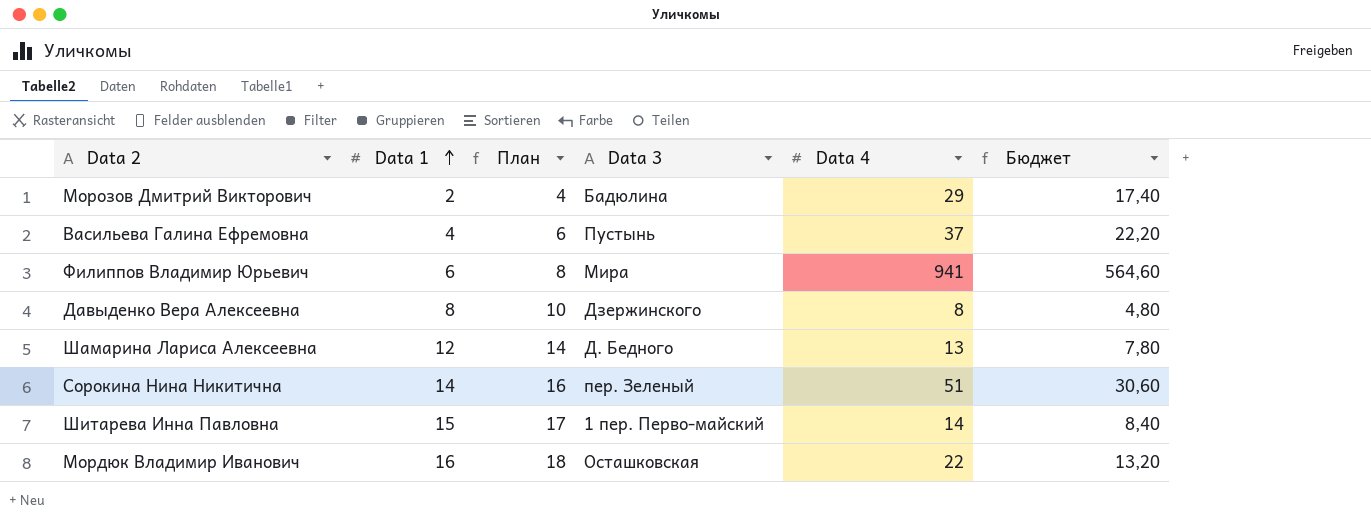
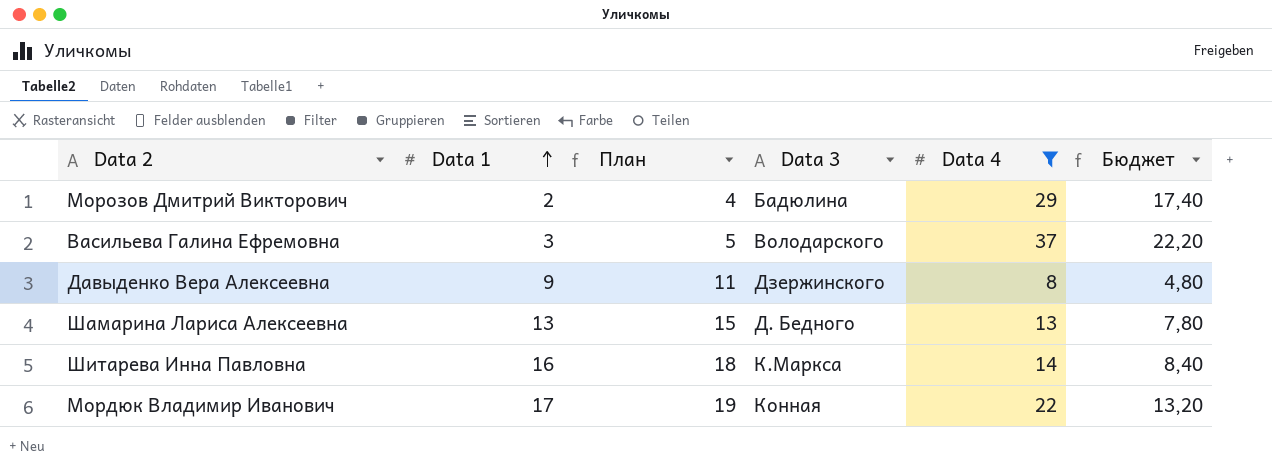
filter: none -> Data 4 <= 37
Васильева Галина Ефремовна | Data 1: 4 -> 3
Васильева Галина Ефремовна | План: 6 -> 5
Васильева Галина Ефремовна | Data 3: Пустынь -> Володарского
Давыденко Вера Алексеевна | Data 1: 8 -> 9
Давыденко Вера Алексеевна | План: 10 -> 11
Шамарина Лариса Алексеевна | Data 1: 12 -> 13
Шамарина Лариса Алексеевна | План: 14 -> 15
Шитарева Инна Павловна | Data 1: 15 -> 16
Шитарева Инна Павловна | План: 17 -> 18
Шитарева Инна Павловна | Data 3: 1 пер. Перво-майский -> К.Маркса
Мордюк Владимир Иванович | Data 1: 16 -> 17
Мордюк Владимир Иванович | План: 18 -> 19
Мордюк Владимир Иванович | Data 3: Осташковская -> Конная

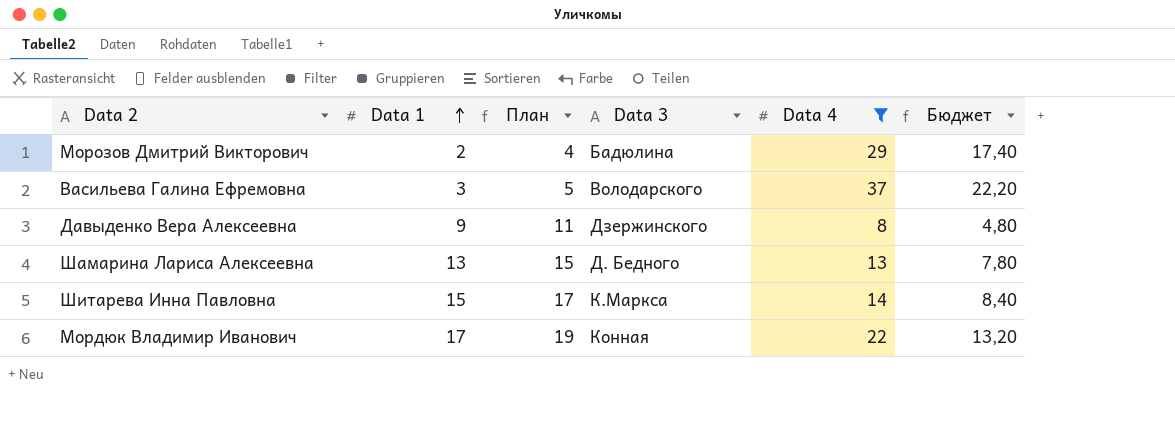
Шитарева Инна Павловна | Data 1: 16 -> 15
Шитарева Инна Павловна | План: 18 -> 17

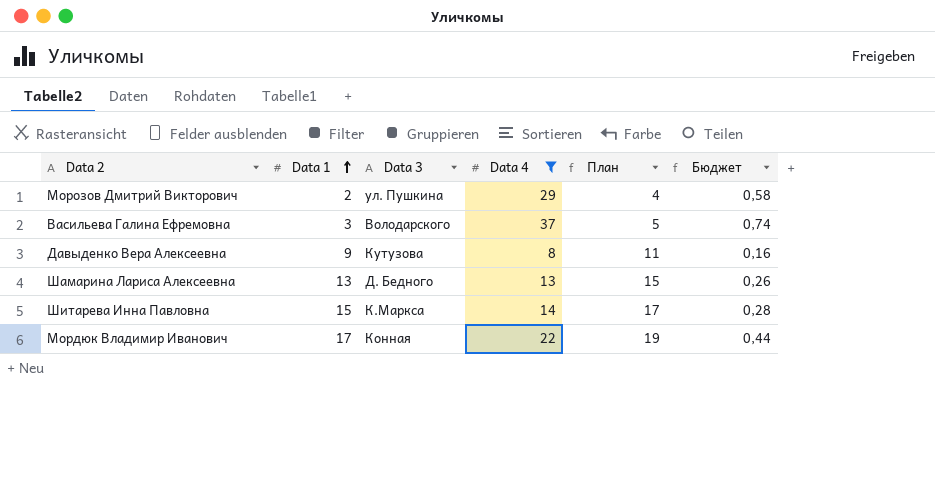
column План | position: 3 -> 5
column Бюджет | formula: [Data 4] * 0,6 -> [Data 4] * 0,02
Морозов Дмитрий Викторович | Data 3: Бадюлина -> ул. Пушкина
Давыденко Вера Алексеевна | Data 3: Дзержинского -> Кутузова

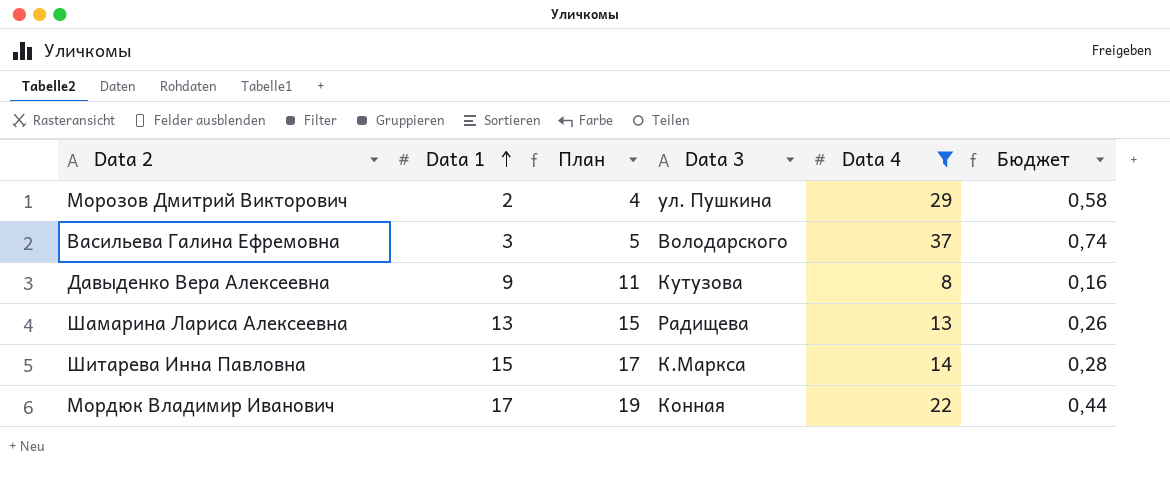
column План | position: 5 -> 3
Шамарина Лариса Алексеевна | Data 3: Д. Бедного -> Радищева

